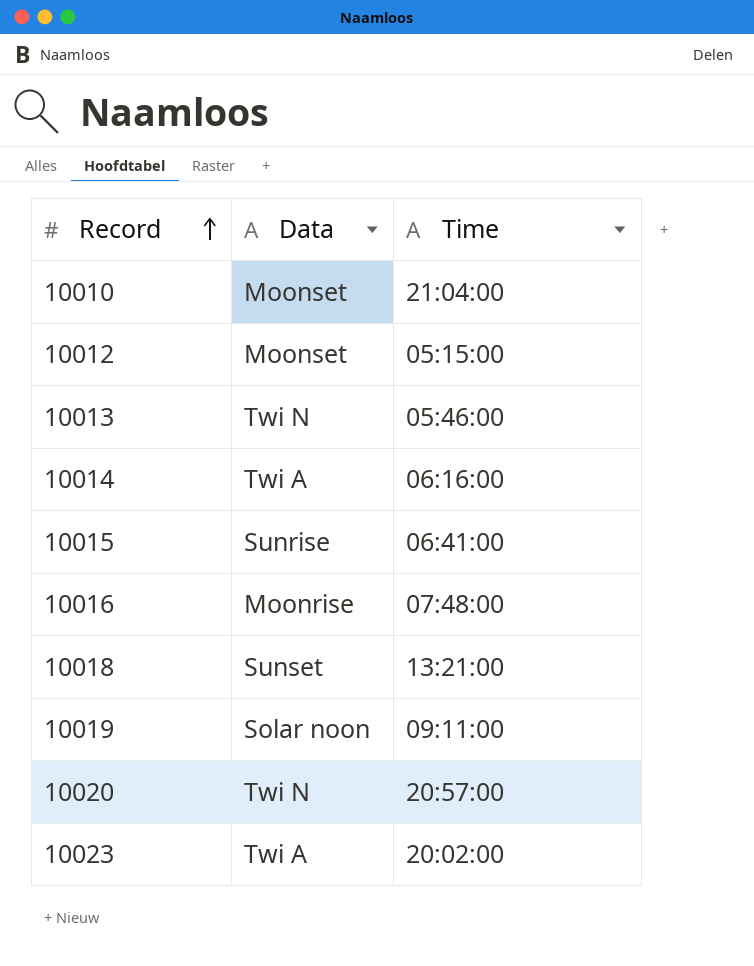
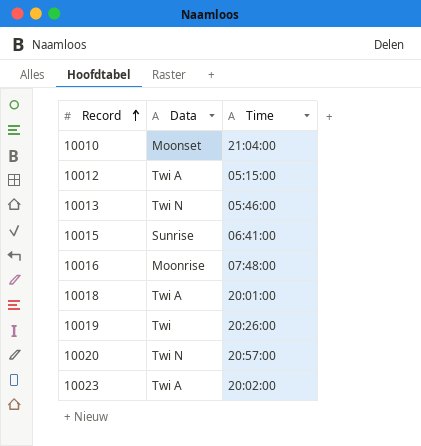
row 10014: Twi A | 06:16:00 -> none
10012 | Data: Moonset -> Twi A
10018 | Data: Sunset -> Twi A
10018 | Time: 13:21:00 -> 20:01:00
10019 | Data: Solar noon -> Twi
10019 | Time: 09:11:00 -> 20:26:00

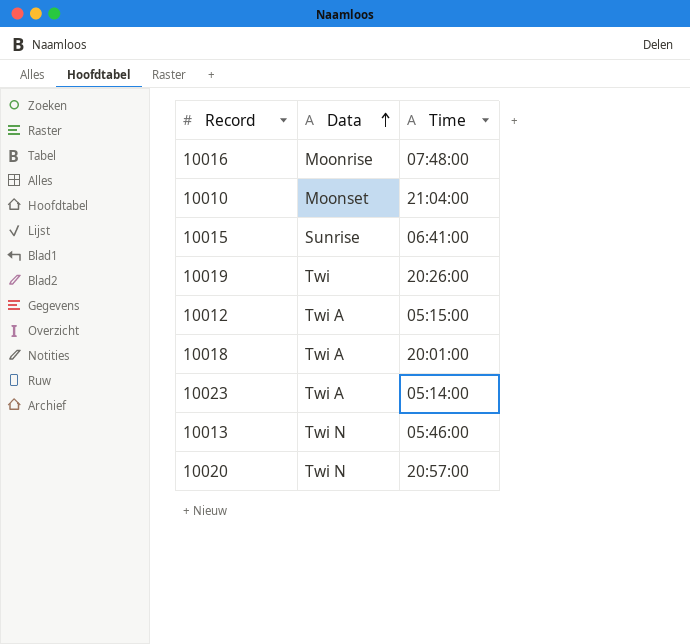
row order: Record ascending -> Data ascending
10023 | Time: 20:02:00 -> 05:14:00

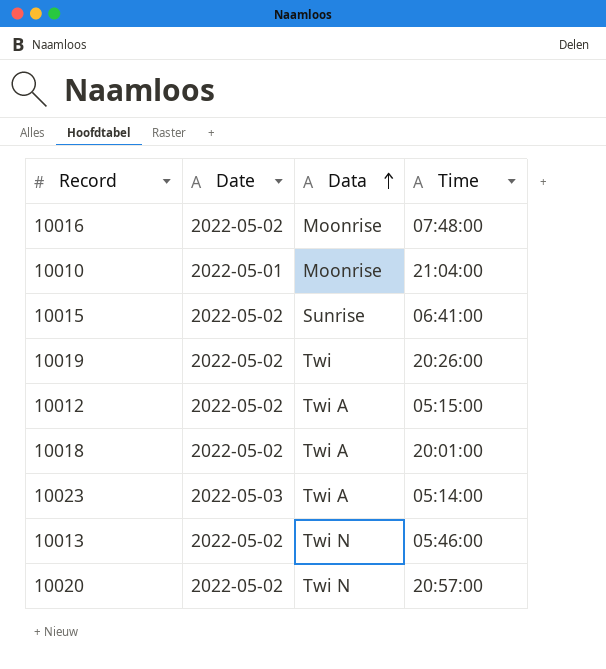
column Date | position: none -> 2
10010 | Data: Moonset -> Moonrise

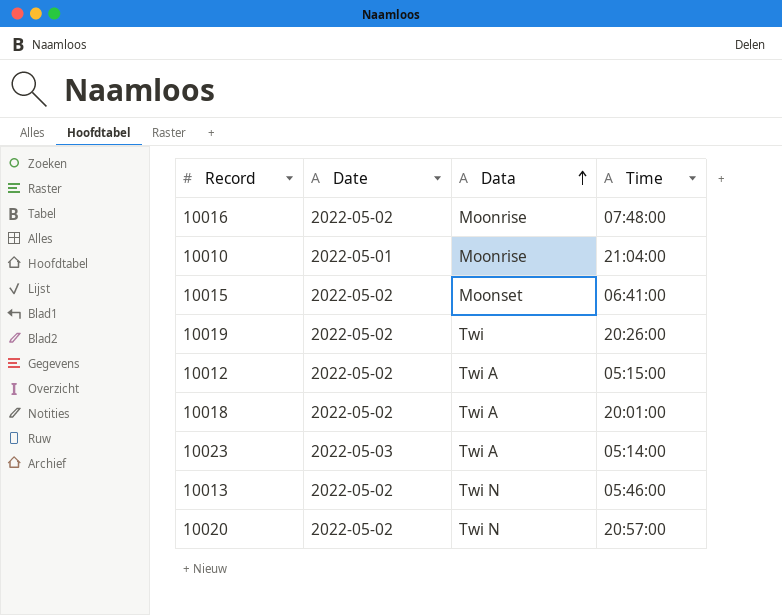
10015 | Data: Sunrise -> Moonset

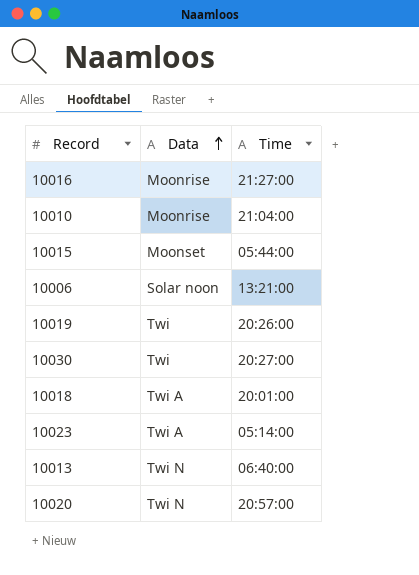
column Date | position: 2 -> none
row 10012: 2022-05-02 | Twi A | 05:15:00 -> none
10016 | Time: 07:48:00 -> 21:27:00
10015 | Time: 06:41:00 -> 05:44:00
row 10006: none -> Solar noon | 13:21:00
row 10030: none -> Twi | 20:27:00
10013 | Time: 05:46:00 -> 06:40:00

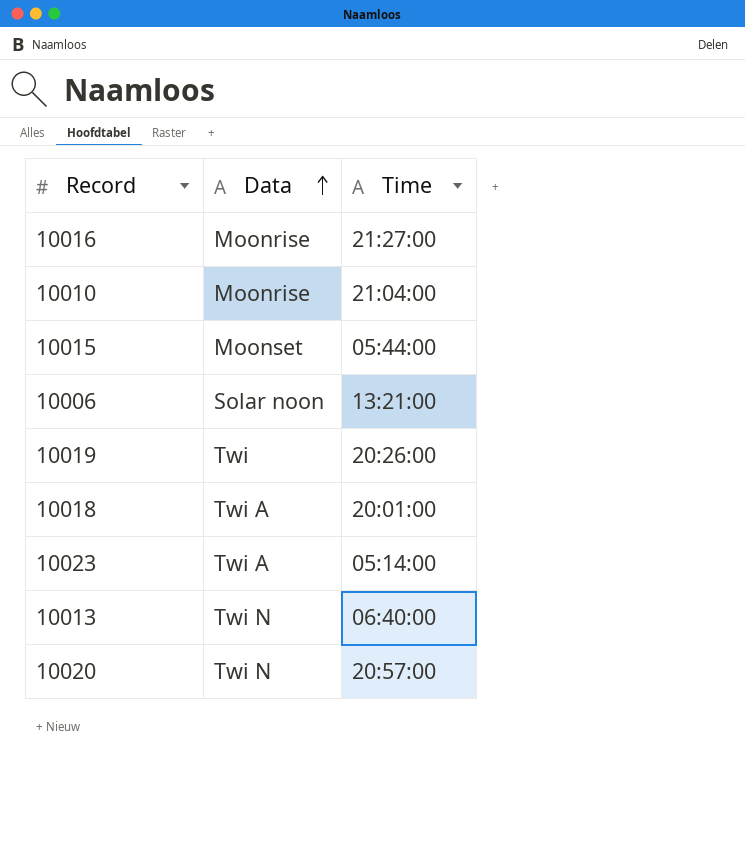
row 10030: Twi | 20:27:00 -> none

